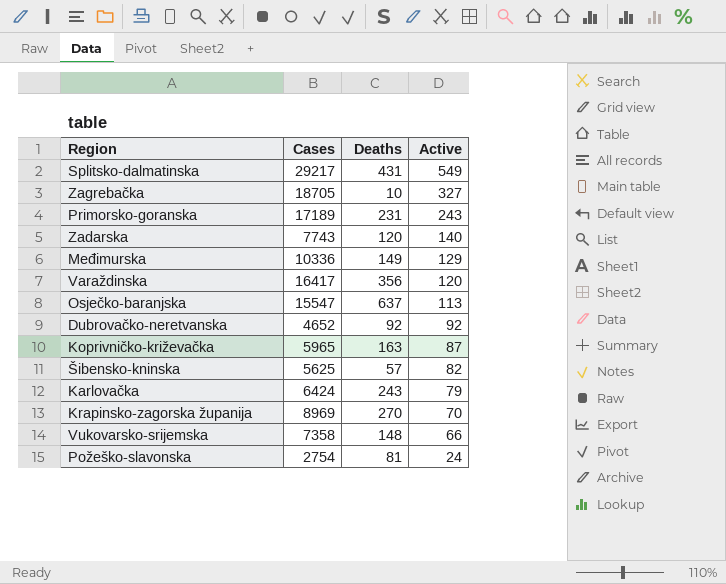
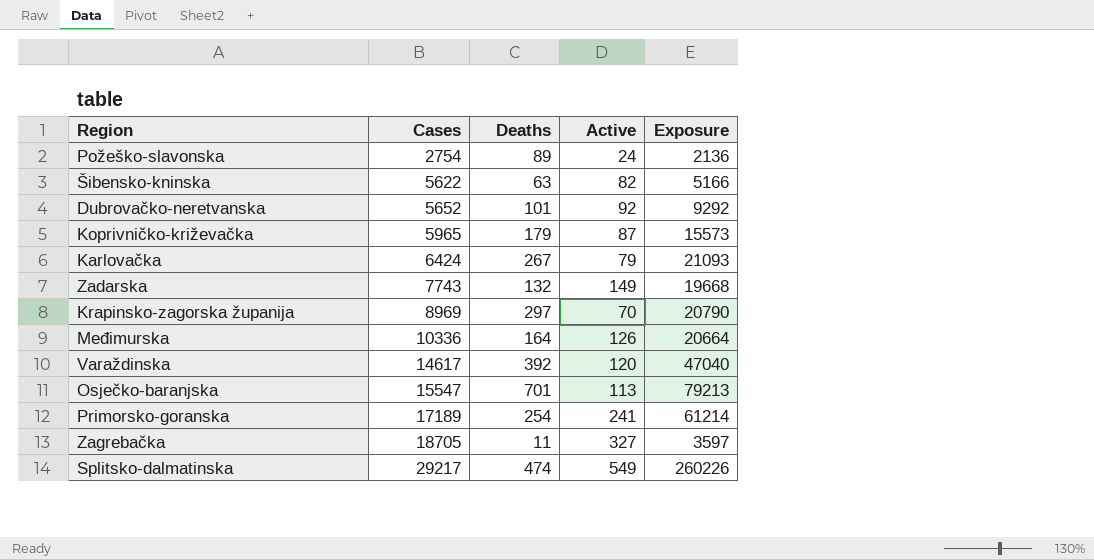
row order: Active descending -> Cases ascending
column Exposure | formula: none -> [Deaths] * [Active]
row Vukovarsko-srijemska: 7358 | 148 | 66 -> none
Požeško-slavonska | Deaths: 81 -> 89
Šibensko-kninska | Cases: 5625 -> 5622
Šibensko-kninska | Deaths: 57 -> 63
Dubrovačko-neretvanska | Cases: 4652 -> 5652
Dubrovačko-neretvanska | Deaths: 92 -> 101
Koprivničko-križevačka | Deaths: 163 -> 179
Karlovačka | Deaths: 243 -> 267
Zadarska | Deaths: 120 -> 132
Zadarska | Active: 140 -> 149
Krapinsko-zagorska županija | Deaths: 270 -> 297
Međimurska | Deaths: 149 -> 164
Međimurska | Active: 129 -> 126
Varaždinska | Cases: 16417 -> 14617
Varaždinska | Deaths: 356 -> 392
Osječko-baranjska | Deaths: 637 -> 701
Primorsko-goranska | Deaths: 231 -> 254
Primorsko-goranska | Active: 243 -> 241
Zagrebačka | Deaths: 10 -> 11
Splitsko-dalmatinska | Deaths: 431 -> 474

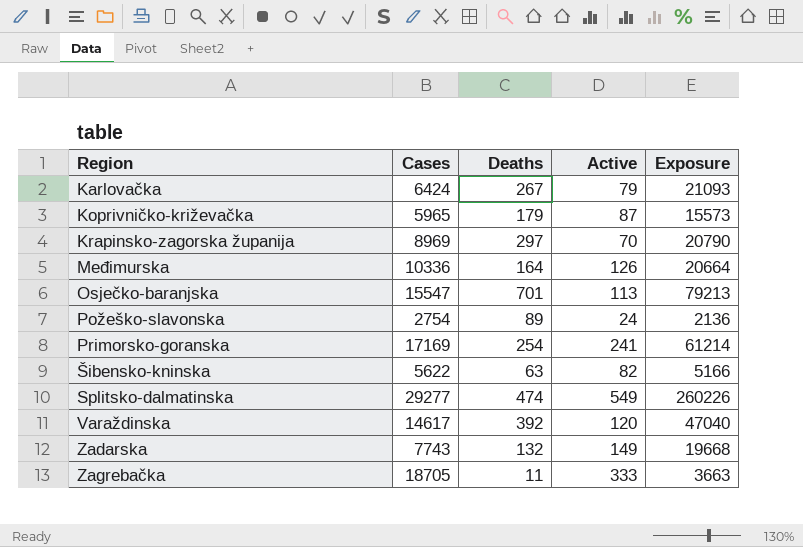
row order: Cases ascending -> Region ascending
row Dubrovačko-neretvanska: 5652 | 101 | 92 | 9292 -> none
Primorsko-goranska | Cases: 17189 -> 17169
Splitsko-dalmatinska | Cases: 29217 -> 29277
Zagrebačka | Active: 327 -> 333
Zagrebačka | Exposure: 3597 -> 3663

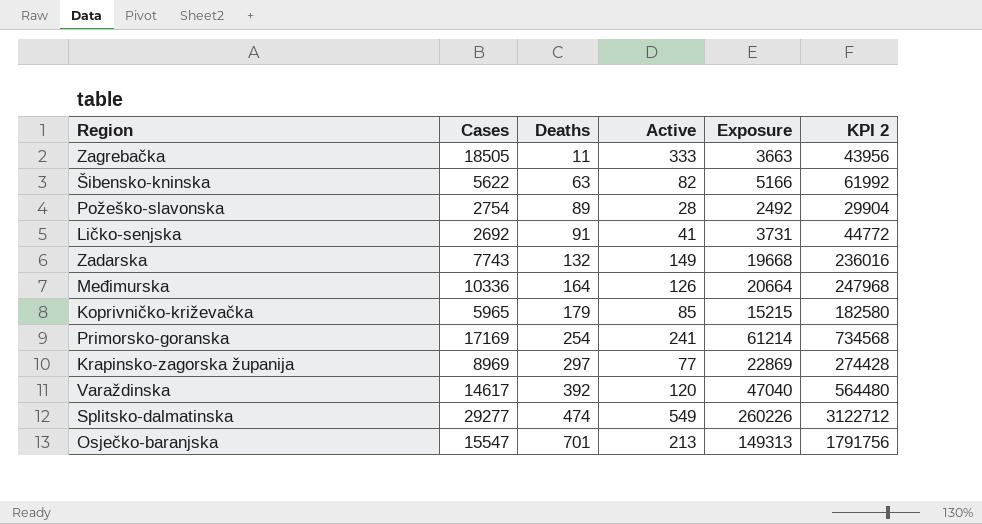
row order: Region ascending -> Deaths ascending
column KPI 2 | formula: none -> [Exposure] * 12
row Karlovačka: 6424 | 267 | 79 | 21093 -> none
Zagrebačka | Cases: 18705 -> 18505
Požeško-slavonska | Active: 24 -> 28
Požeško-slavonska | Exposure: 2136 -> 2492
row Ličko-senjska: none -> 2692 | 91 | 41 | 3731 | 44772
Koprivničko-križevačka | Active: 87 -> 85
Koprivničko-križevačka | Exposure: 15573 -> 15215
Krapinsko-zagorska županija | Active: 70 -> 77
Krapinsko-zagorska županija | Exposure: 20790 -> 22869
Osječko-baranjska | Active: 113 -> 213
Osječko-baranjska | Exposure: 79213 -> 149313

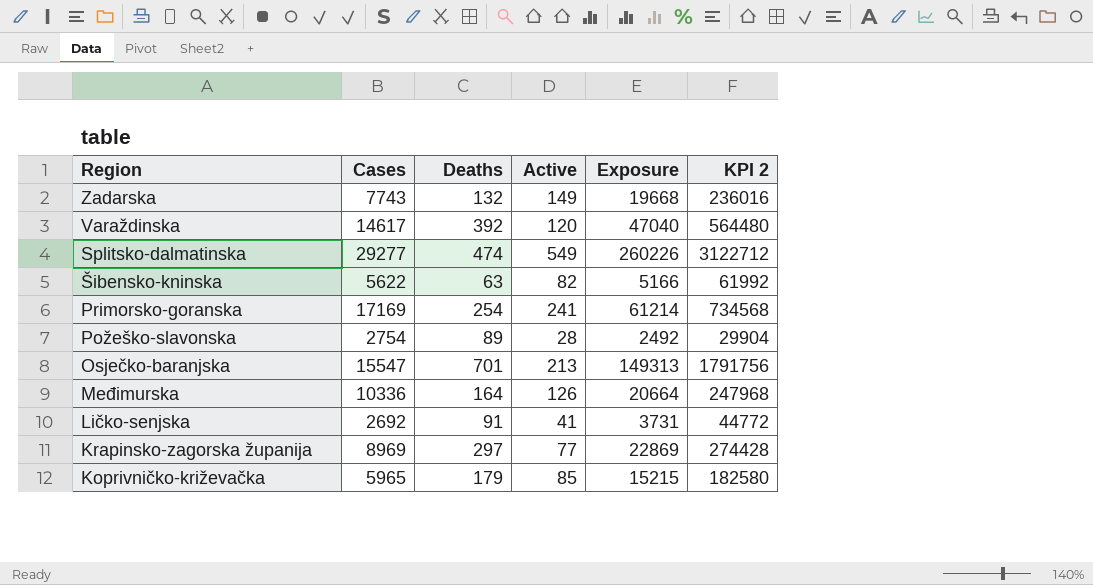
row order: Deaths ascending -> Region descending
row Zagrebačka: 18505 | 11 | 333 | 3663 | 43956 -> none

